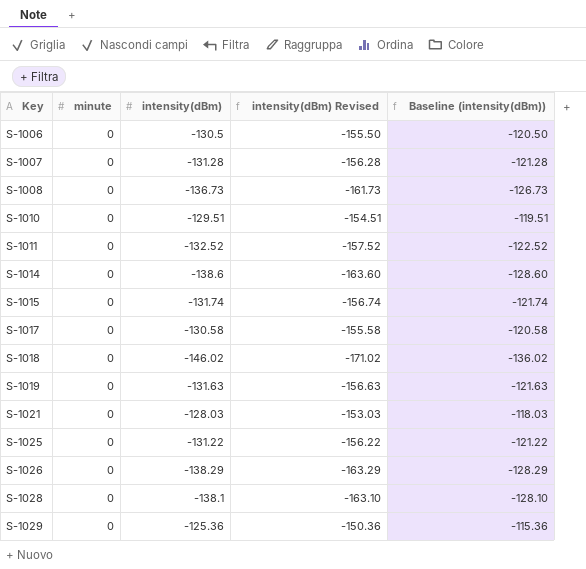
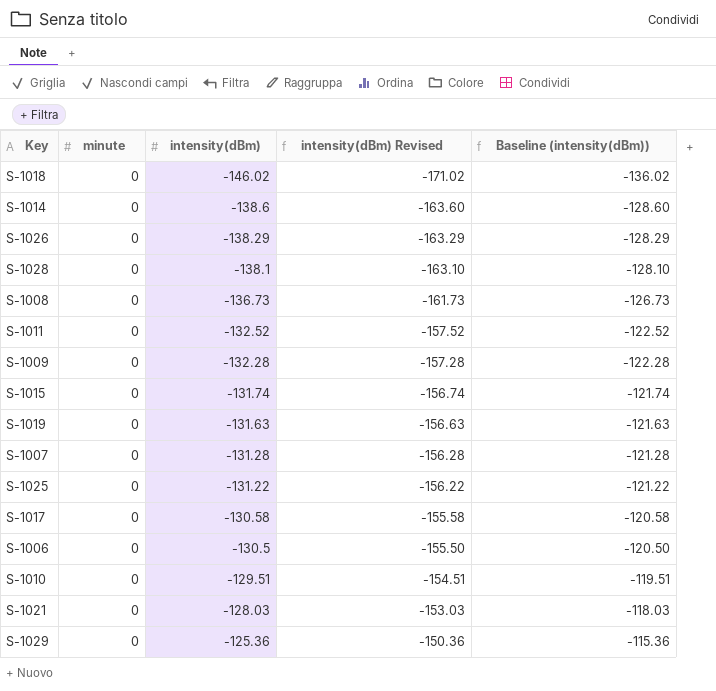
row order: Key ascending -> intensity(dBm) ascending
row S-1009: none -> 0 | -132.28 | -157.28 | -122.28

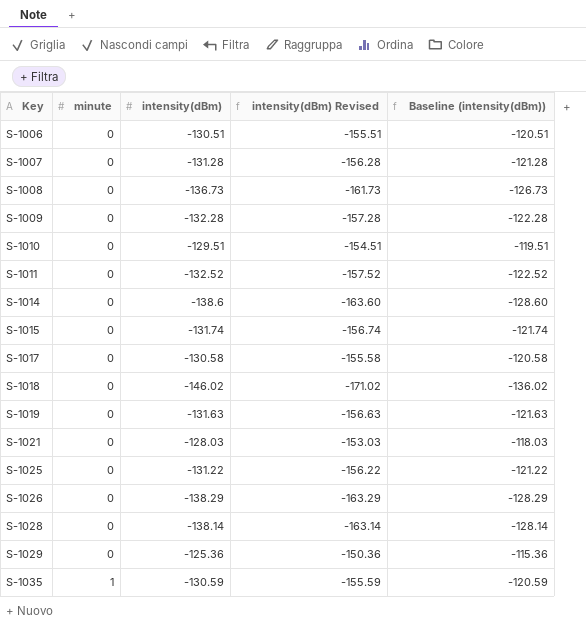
row order: intensity(dBm) ascending -> Key ascending
S-1006 | intensity(dBm): -130.5 -> -130.51
S-1006 | intensity(dBm) Revised: -155.50 -> -155.51
S-1006 | Baseline (intensity(dBm)): -120.50 -> -120.51
S-1028 | intensity(dBm): -138.1 -> -138.14
S-1028 | intensity(dBm) Revised: -163.10 -> -163.14
S-1028 | Baseline (intensity(dBm)): -128.10 -> -128.14
row S-1035: none -> 1 | -130.59 | -155.59 | -120.59

